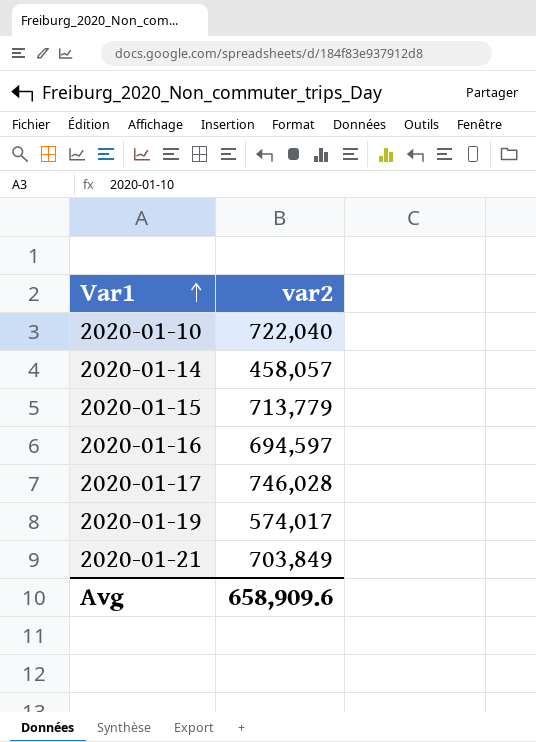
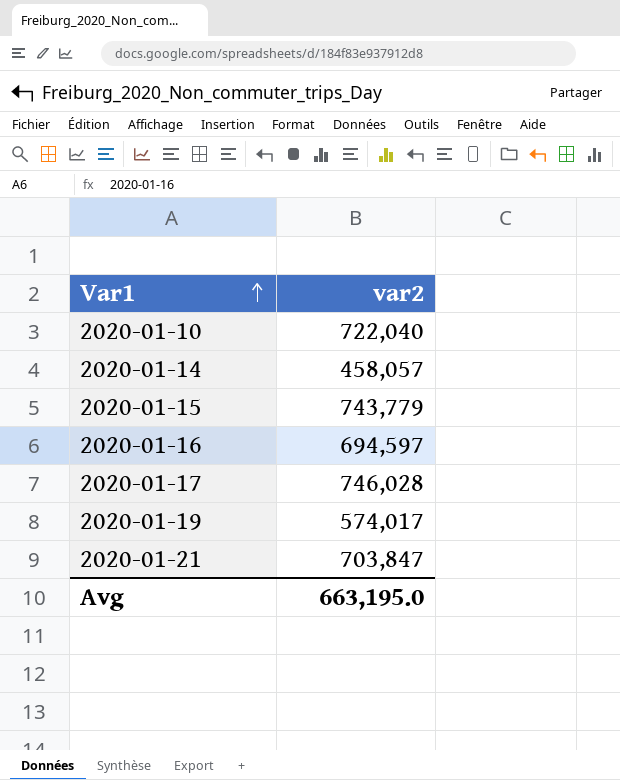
2020-01-15 | var2: 713,779 -> 743,779
2020-01-21 | var2: 703,849 -> 703,847
Avg | var2: 658,909.6 -> 663,195.0

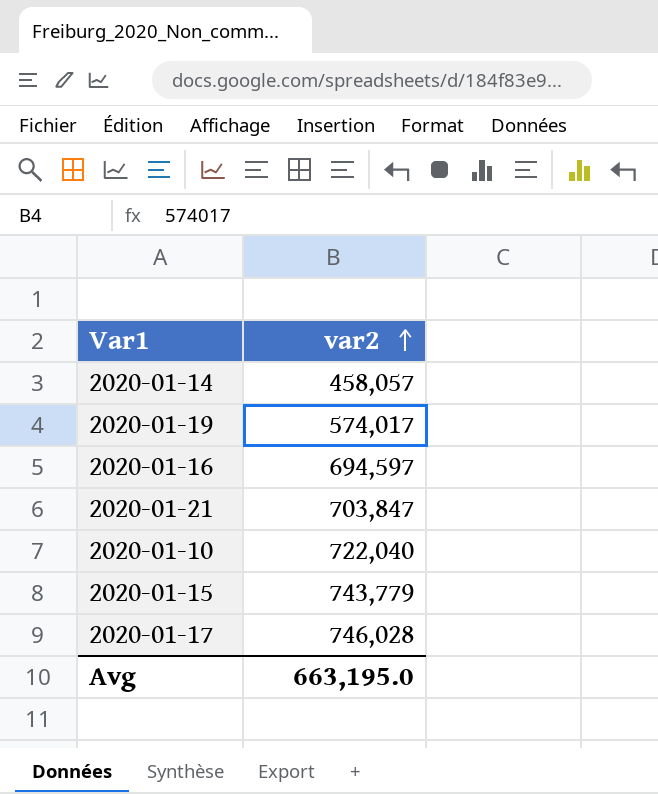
row order: Var1 ascending -> var2 ascending

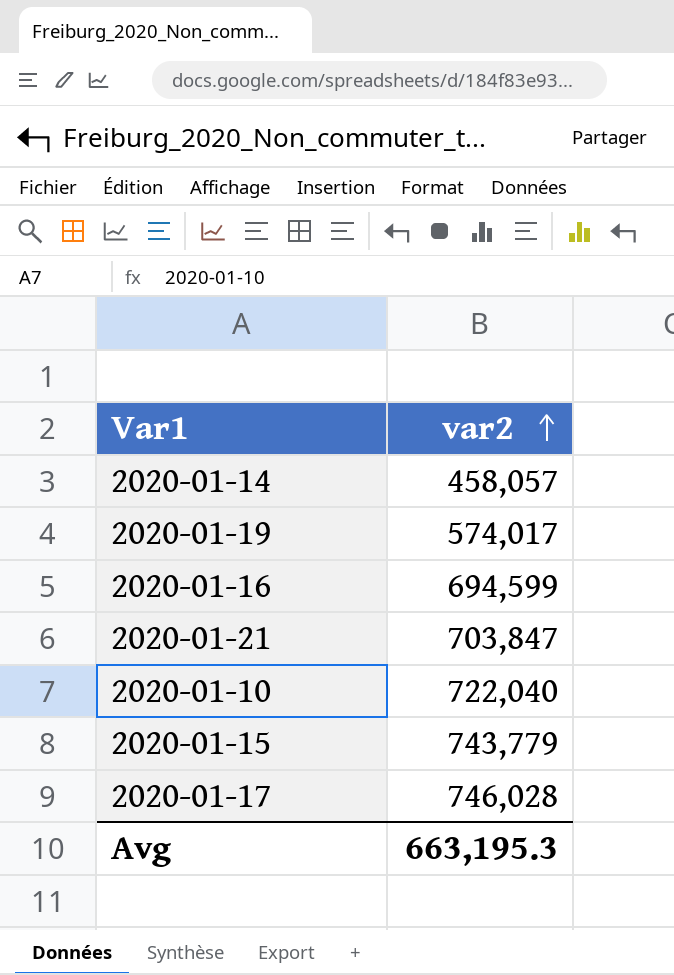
2020-01-16 | var2: 694,597 -> 694,599
Avg | var2: 663,195.0 -> 663,195.3

